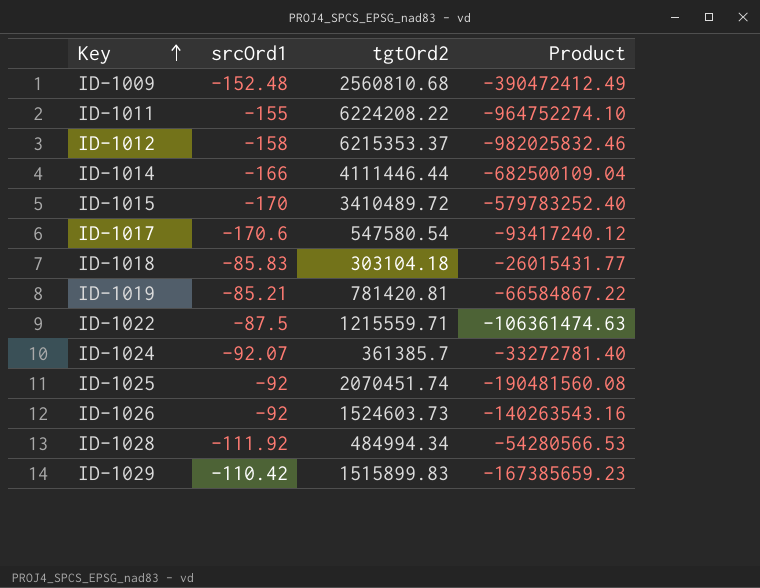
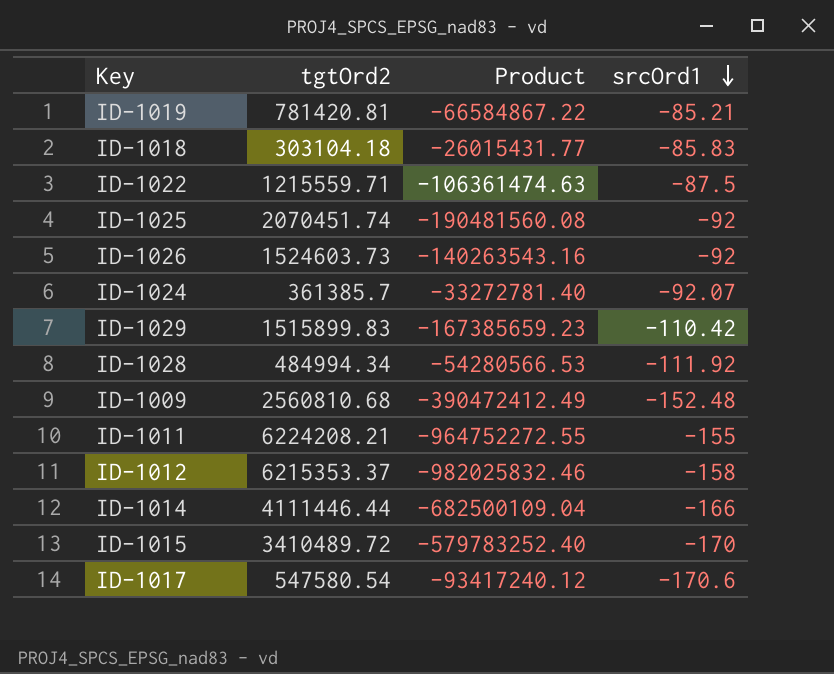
row order: Key ascending -> srcOrd1 descending
column srcOrd1 | position: 2 -> 4
ID-1011 | tgtOrd2: 6224208.22 -> 6224208.21
ID-1011 | Product: -964752274.10 -> -964752272.55

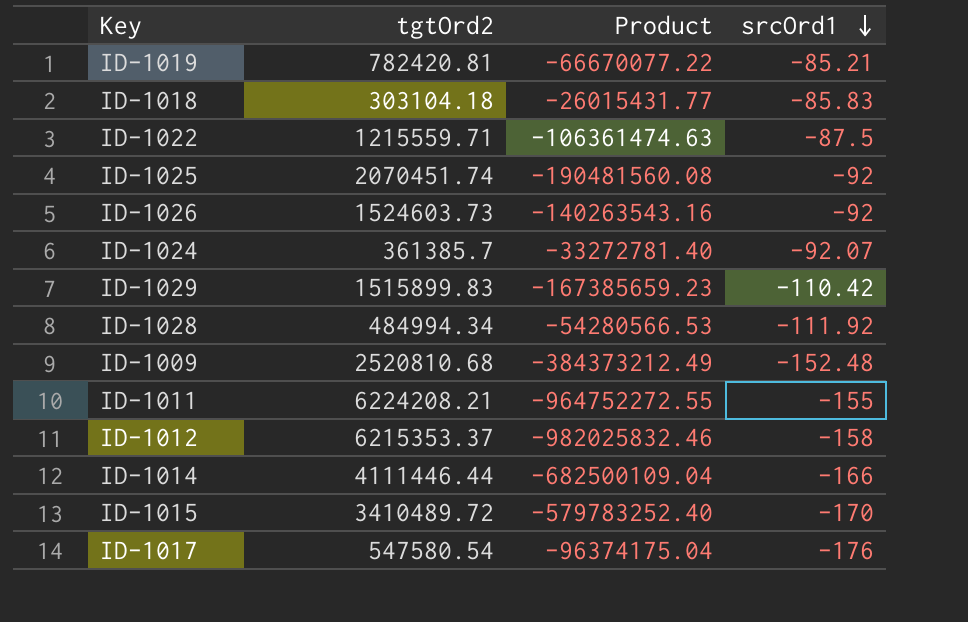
ID-1019 | tgtOrd2: 781420.81 -> 782420.81
ID-1019 | Product: -66584867.22 -> -66670077.22
ID-1009 | tgtOrd2: 2560810.68 -> 2520810.68
ID-1009 | Product: -390472412.49 -> -384373212.49
ID-1017 | Product: -93417240.12 -> -96374175.04
ID-1017 | srcOrd1: -170.6 -> -176

